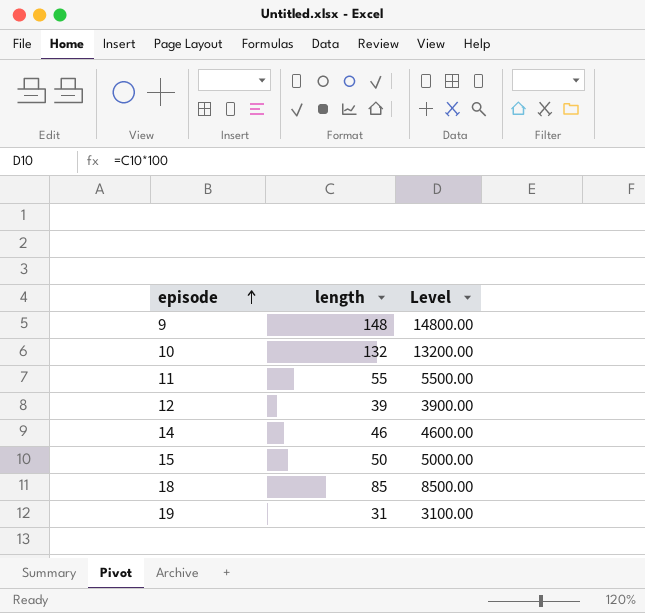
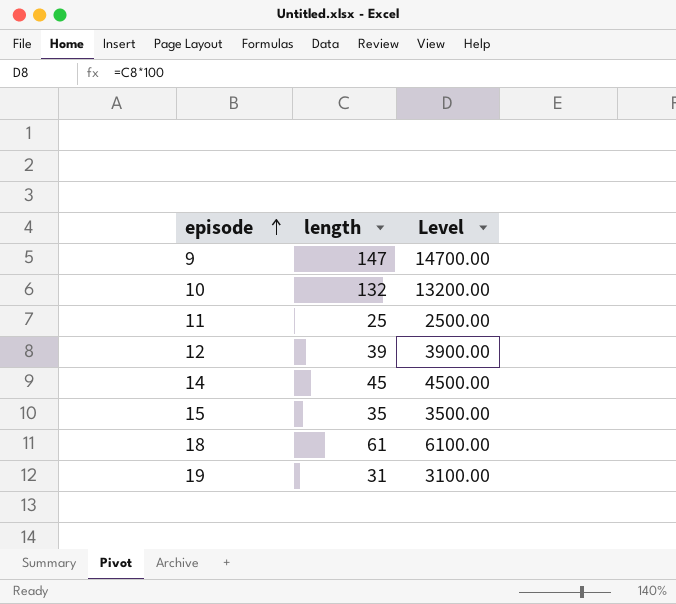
9 | length: 148 -> 147
9 | Level: 14800.00 -> 14700.00
11 | length: 55 -> 25
11 | Level: 5500.00 -> 2500.00
14 | length: 46 -> 45
14 | Level: 4600.00 -> 4500.00
15 | length: 50 -> 35
15 | Level: 5000.00 -> 3500.00
18 | length: 85 -> 61
18 | Level: 8500.00 -> 6100.00

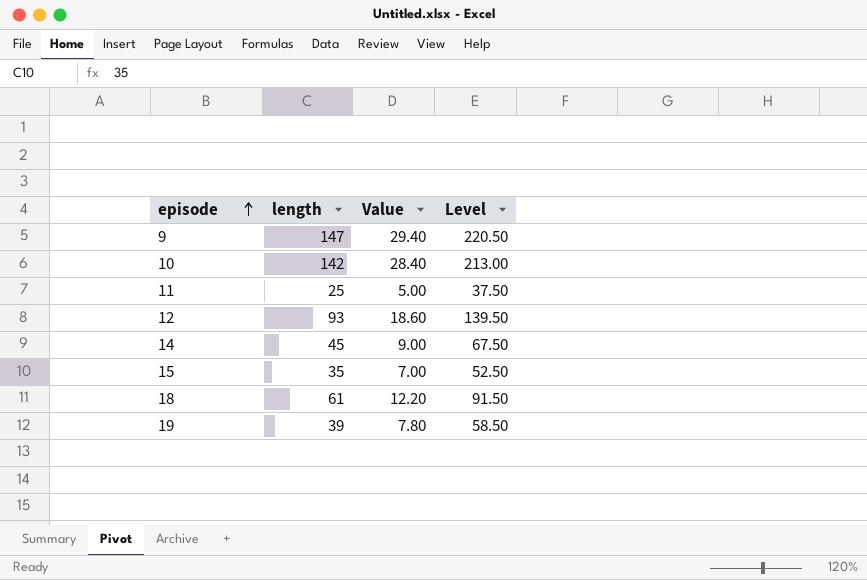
column Value | formula: none -> [length] * 0.2
column Level | formula: [length] * 100 -> [length] * 1.5
10 | length: 132 -> 142
12 | length: 39 -> 93
19 | length: 31 -> 39

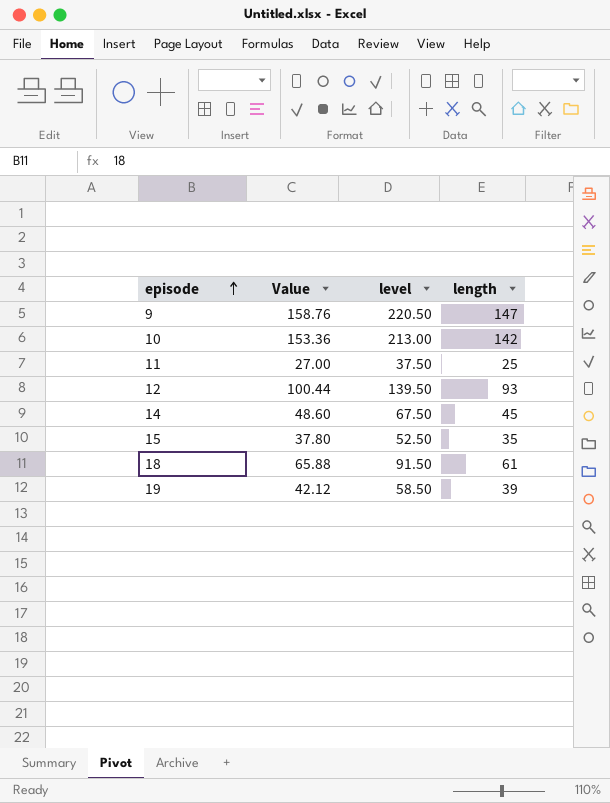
column Value | formula: [length] * 0.2 -> [length] * 1.08
column name: Level -> level
column length | position: 2 -> 4

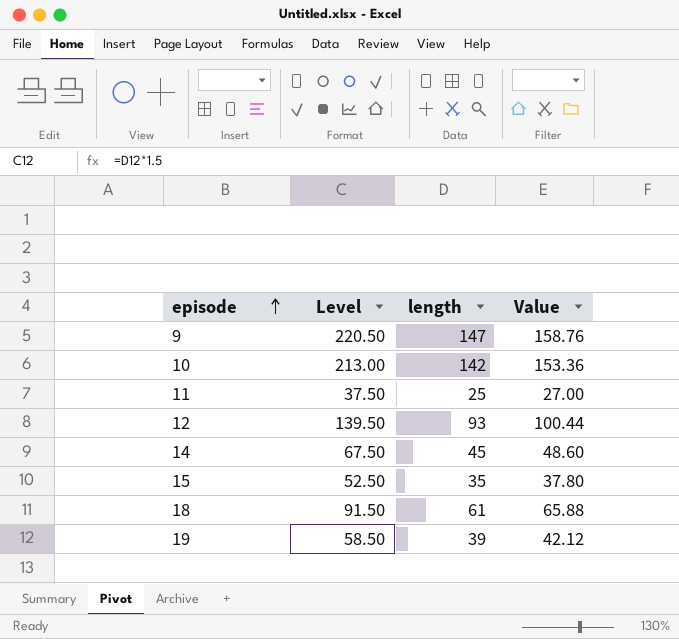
column name: level -> Level
column Value | position: 2 -> 4

